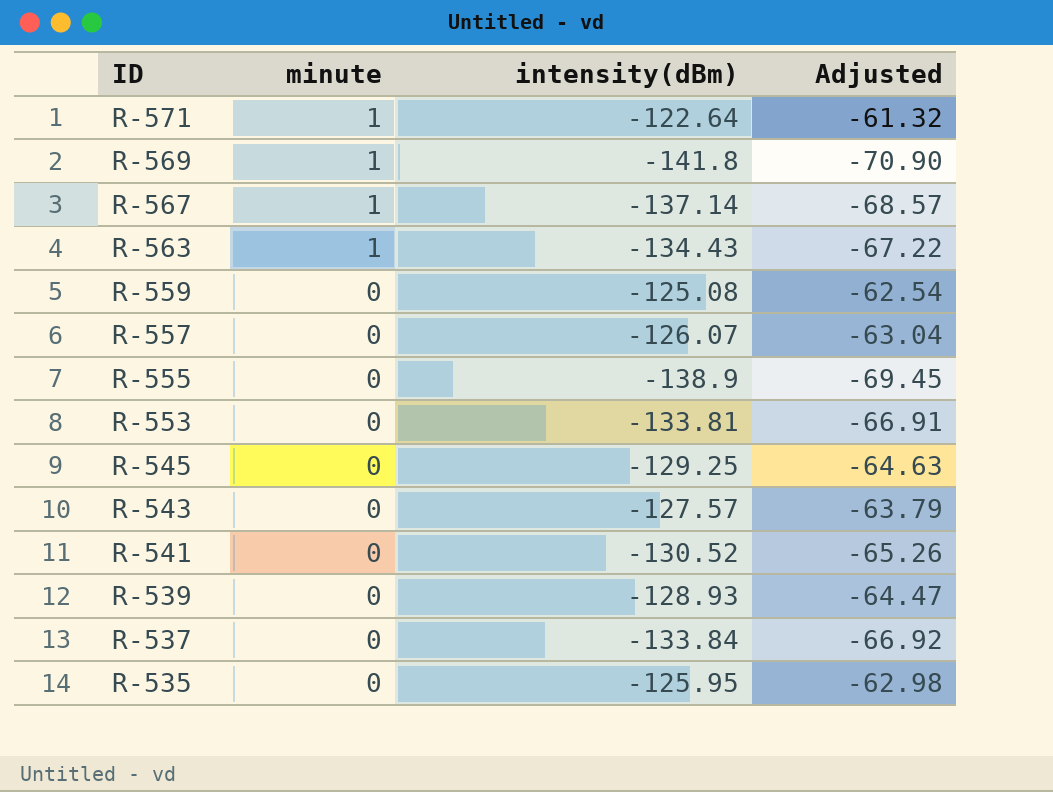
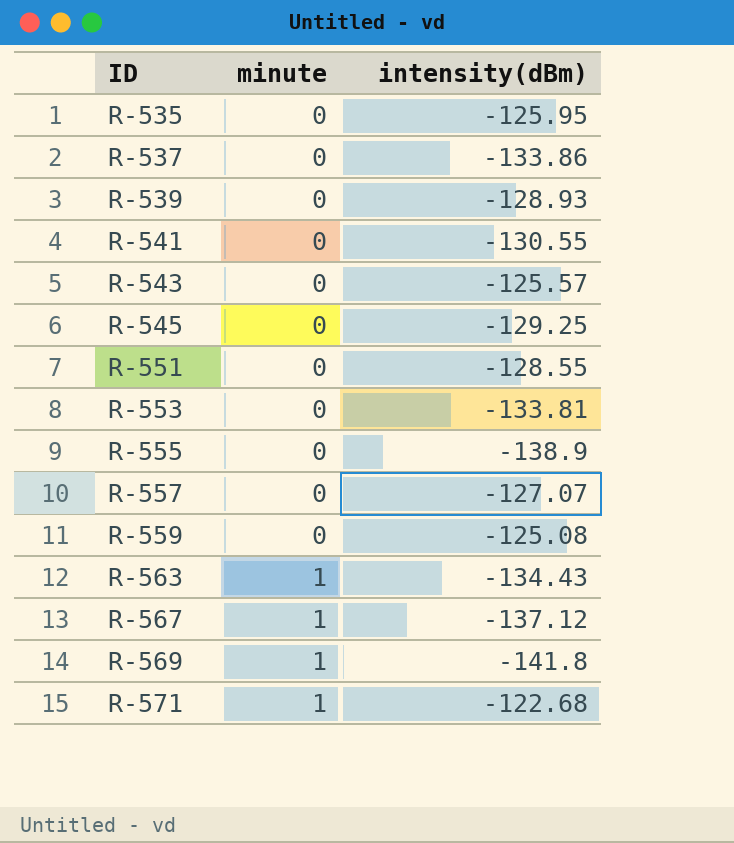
row order: ID descending -> ID ascending
column Adjusted | formula: [intensity(dBm)] * 0.5 -> none
R-537 | intensity(dBm): -133.84 -> -133.86
R-541 | intensity(dBm): -130.52 -> -130.55
R-543 | intensity(dBm): -127.57 -> -125.57
row R-551: none -> 0 | -128.55
R-557 | intensity(dBm): -126.07 -> -127.07
R-567 | intensity(dBm): -137.14 -> -137.12
R-571 | intensity(dBm): -122.64 -> -122.68

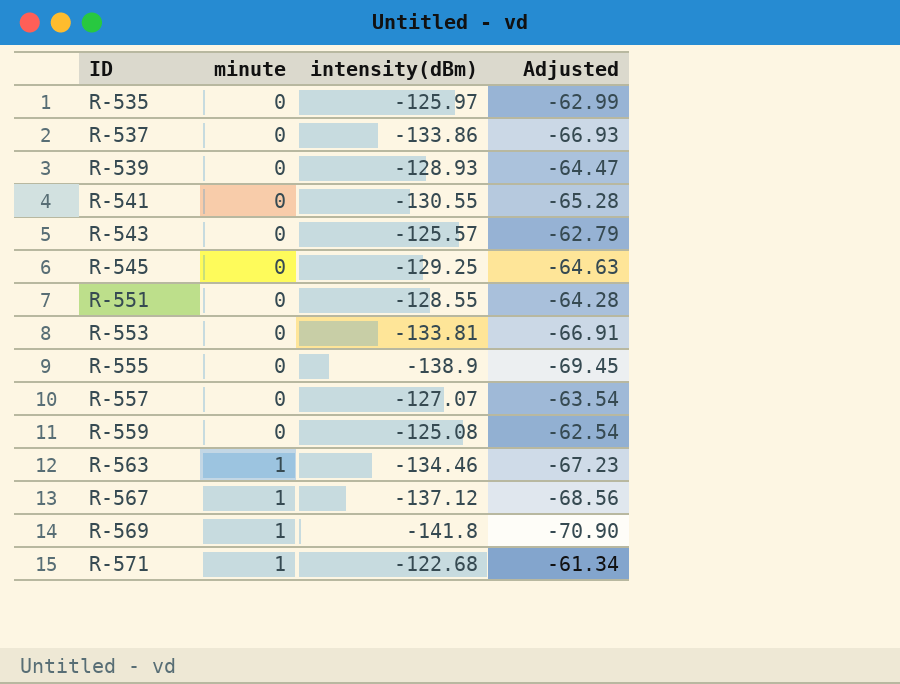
column Adjusted | formula: none -> [intensity(dBm)] * 0.5
R-535 | intensity(dBm): -125.95 -> -125.97
R-563 | intensity(dBm): -134.43 -> -134.46

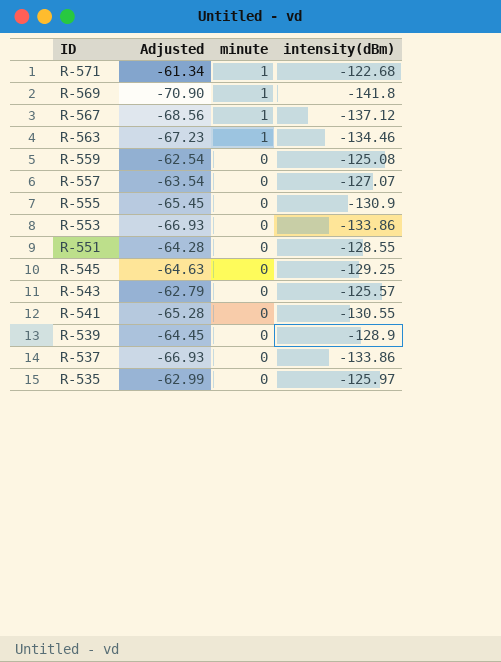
row order: ID ascending -> ID descending
column Adjusted | position: 4 -> 2
R-555 | Adjusted: -69.45 -> -65.45
R-555 | intensity(dBm): -138.9 -> -130.9
R-553 | Adjusted: -66.91 -> -66.93
R-553 | intensity(dBm): -133.81 -> -133.86
R-539 | Adjusted: -64.47 -> -64.45
R-539 | intensity(dBm): -128.93 -> -128.9

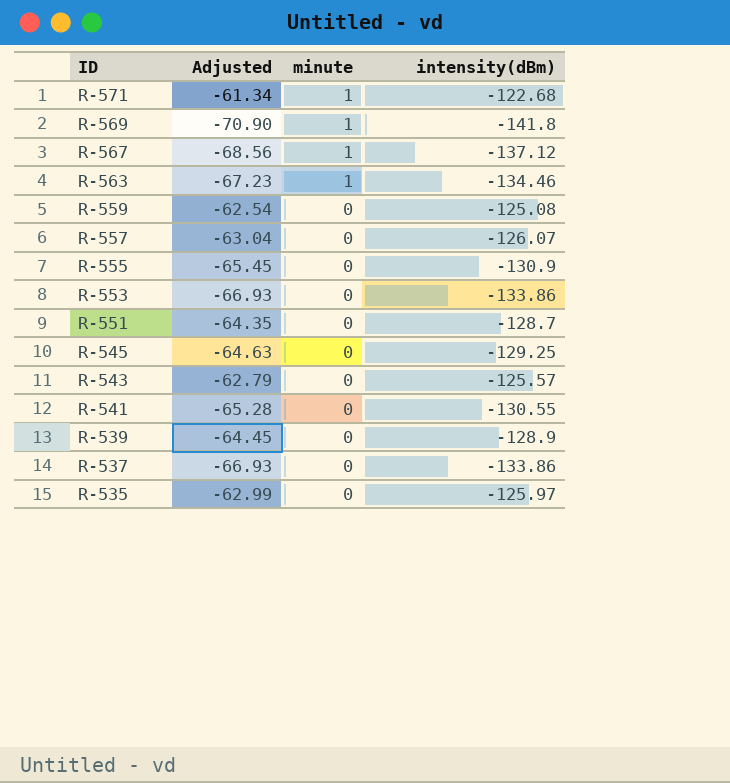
R-557 | Adjusted: -63.54 -> -63.04
R-557 | intensity(dBm): -127.07 -> -126.07
R-551 | Adjusted: -64.28 -> -64.35
R-551 | intensity(dBm): -128.55 -> -128.7

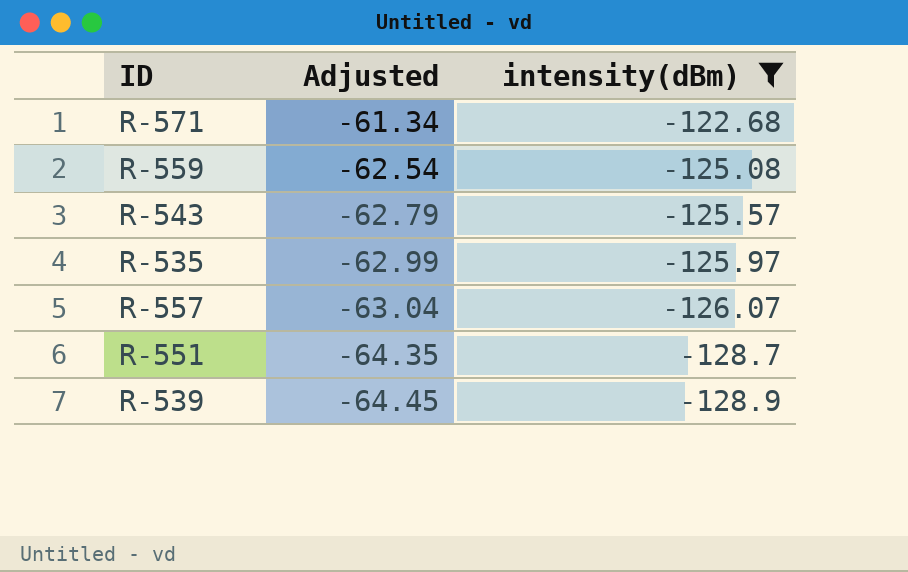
filter: none -> intensity(dBm) >= -128.9
row order: ID descending -> Adjusted descending
column minute | position: 3 -> none

